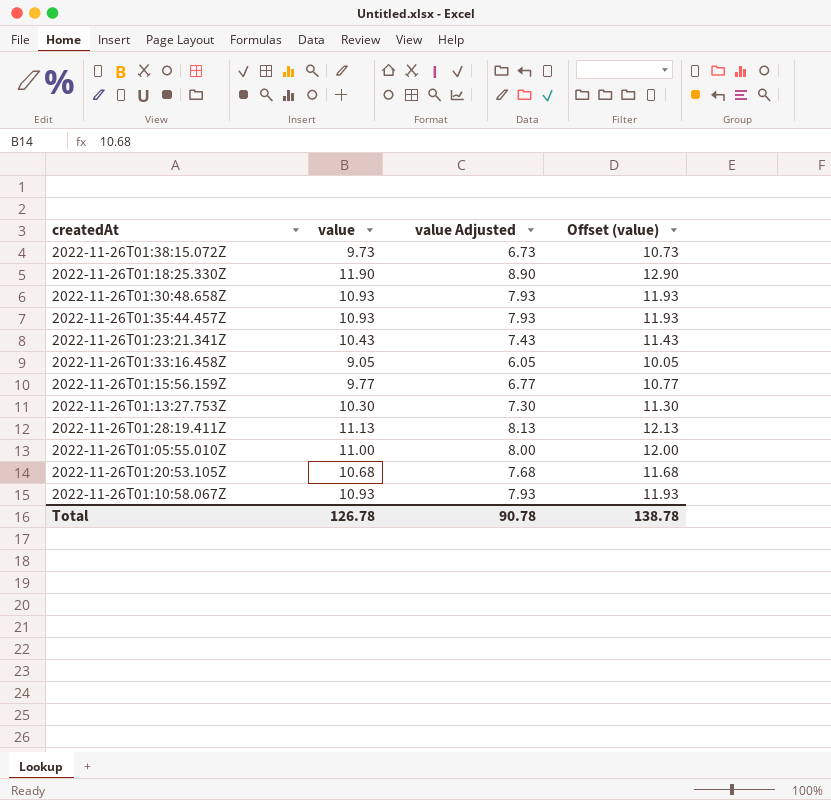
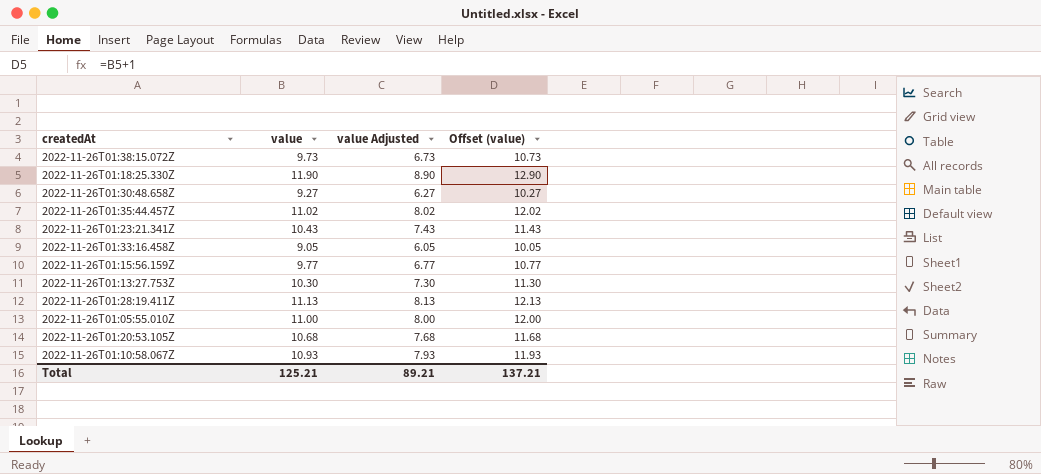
2022-11-26T01:30:48.658Z | value: 10.93 -> 9.27
2022-11-26T01:30:48.658Z | value Adjusted: 7.93 -> 6.27
2022-11-26T01:30:48.658Z | Offset (value): 11.93 -> 10.27
2022-11-26T01:35:44.457Z | value: 10.93 -> 11.02
2022-11-26T01:35:44.457Z | value Adjusted: 7.93 -> 8.02
2022-11-26T01:35:44.457Z | Offset (value): 11.93 -> 12.02
Total | value: 126.78 -> 125.21
Total | value Adjusted: 90.78 -> 89.21
Total | Offset (value): 138.78 -> 137.21

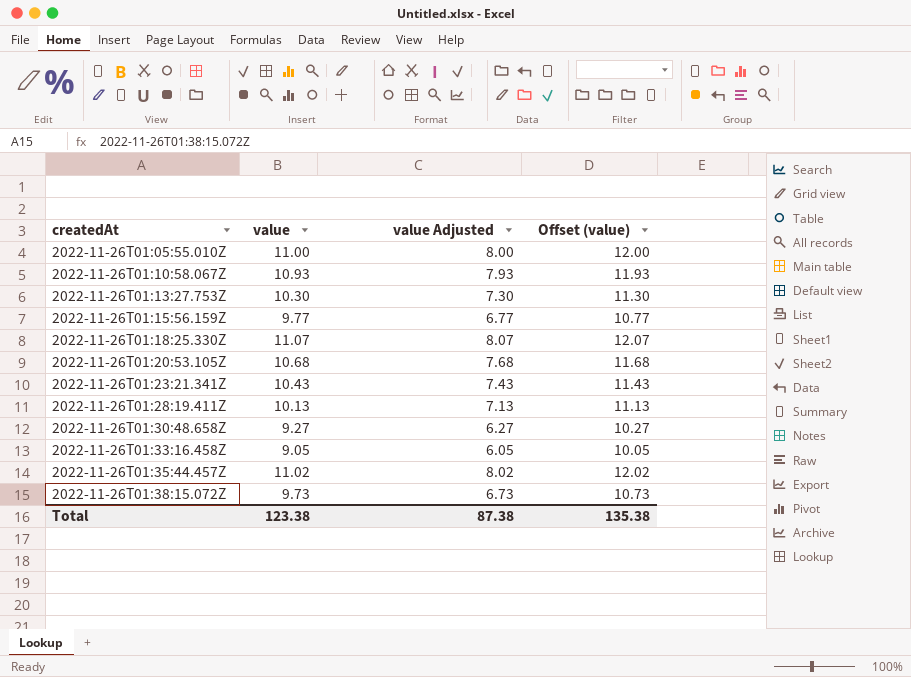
row order: none -> createdAt ascending
2022-11-26T01:18:25.330Z | value: 11.90 -> 11.07
2022-11-26T01:18:25.330Z | value Adjusted: 8.90 -> 8.07
2022-11-26T01:18:25.330Z | Offset (value): 12.90 -> 12.07
2022-11-26T01:28:19.411Z | value: 11.13 -> 10.13
2022-11-26T01:28:19.411Z | value Adjusted: 8.13 -> 7.13
2022-11-26T01:28:19.411Z | Offset (value): 12.13 -> 11.13
Total | value: 125.21 -> 123.38
Total | value Adjusted: 89.21 -> 87.38
Total | Offset (value): 137.21 -> 135.38

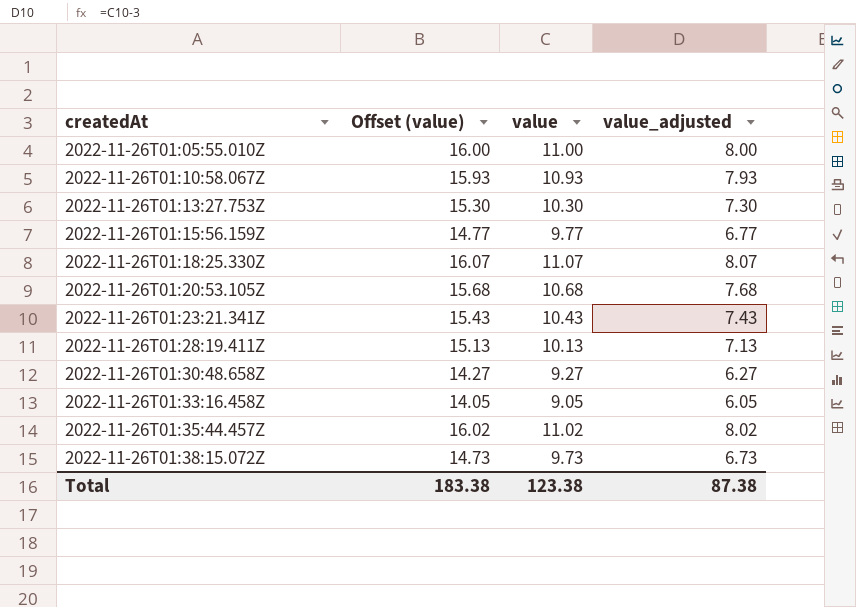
column Offset (value) | formula: [value] + 1 -> [value] + 5
column Offset (value) | position: 4 -> 2
column name: value Adjusted -> value_adjusted
Total | Offset (value): 135.38 -> 183.38

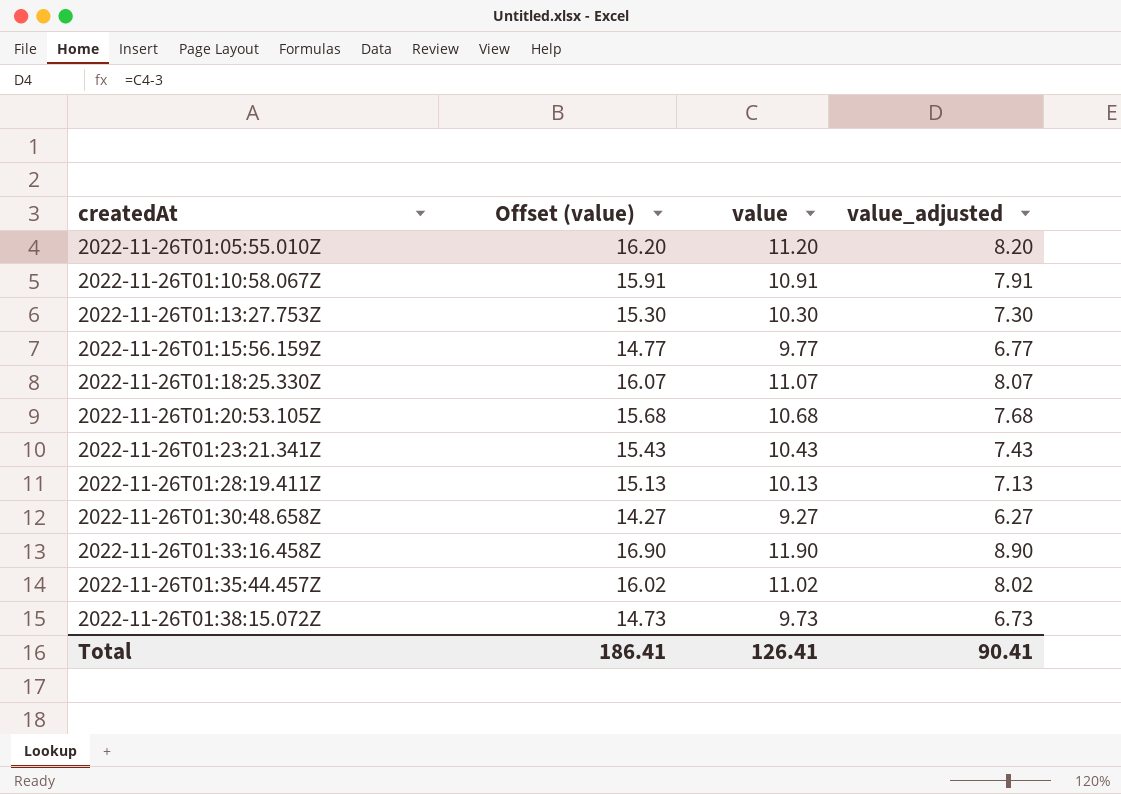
2022-11-26T01:05:55.010Z | Offset (value): 16.00 -> 16.20
2022-11-26T01:05:55.010Z | value: 11.00 -> 11.20
2022-11-26T01:05:55.010Z | value_adjusted: 8.00 -> 8.20
2022-11-26T01:10:58.067Z | Offset (value): 15.93 -> 15.91
2022-11-26T01:10:58.067Z | value: 10.93 -> 10.91
2022-11-26T01:10:58.067Z | value_adjusted: 7.93 -> 7.91
2022-11-26T01:33:16.458Z | Offset (value): 14.05 -> 16.90
2022-11-26T01:33:16.458Z | value: 9.05 -> 11.90
2022-11-26T01:33:16.458Z | value_adjusted: 6.05 -> 8.90
Total | Offset (value): 183.38 -> 186.41
Total | value: 123.38 -> 126.41
Total | value_adjusted: 87.38 -> 90.41

